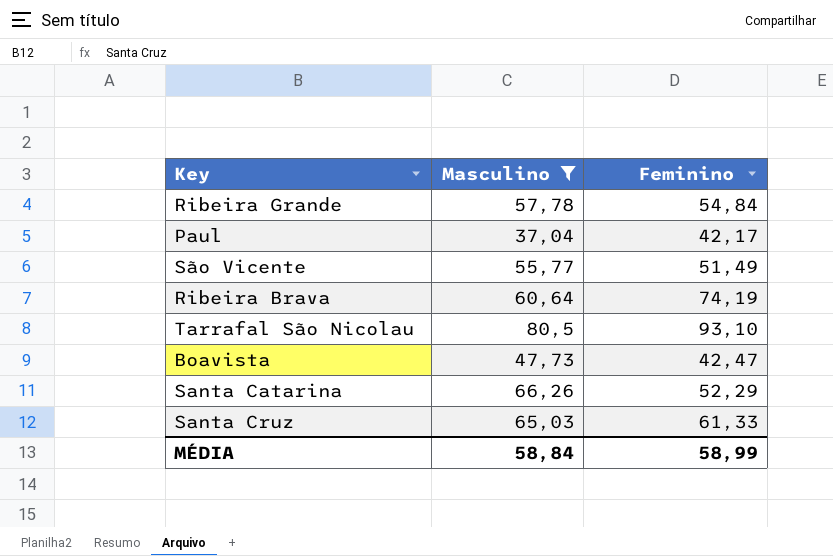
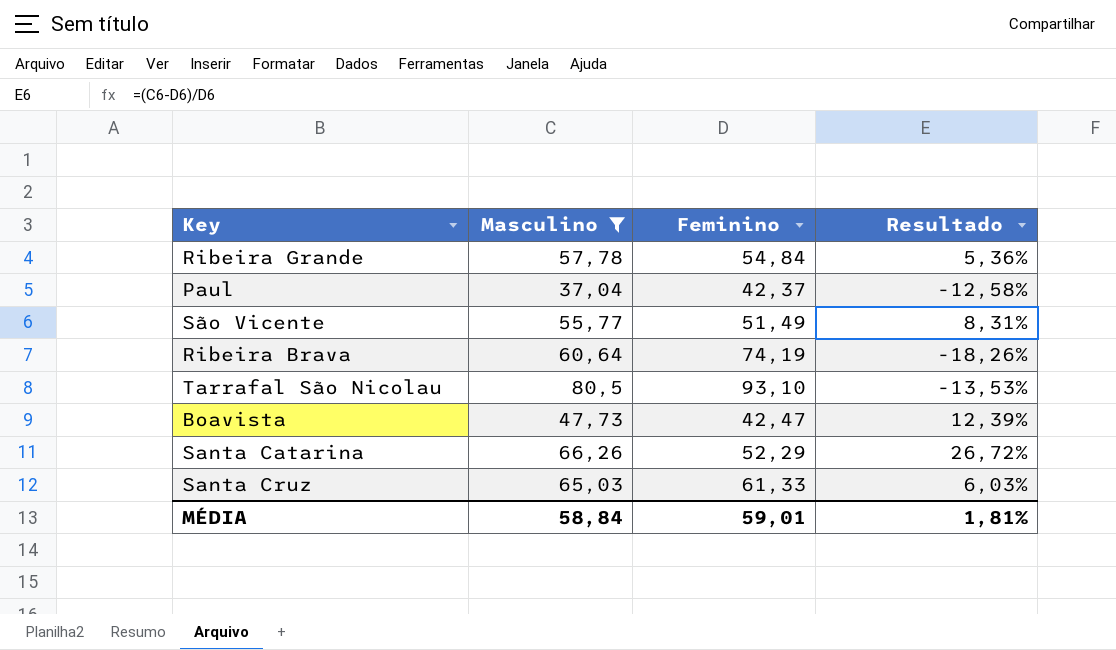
column Resultado | formula: none -> ([Masculino] - [Feminino]) / [Feminino]
Paul | Feminino: 42,17 -> 42,37
MÉDIA | Feminino: 58,99 -> 59,01

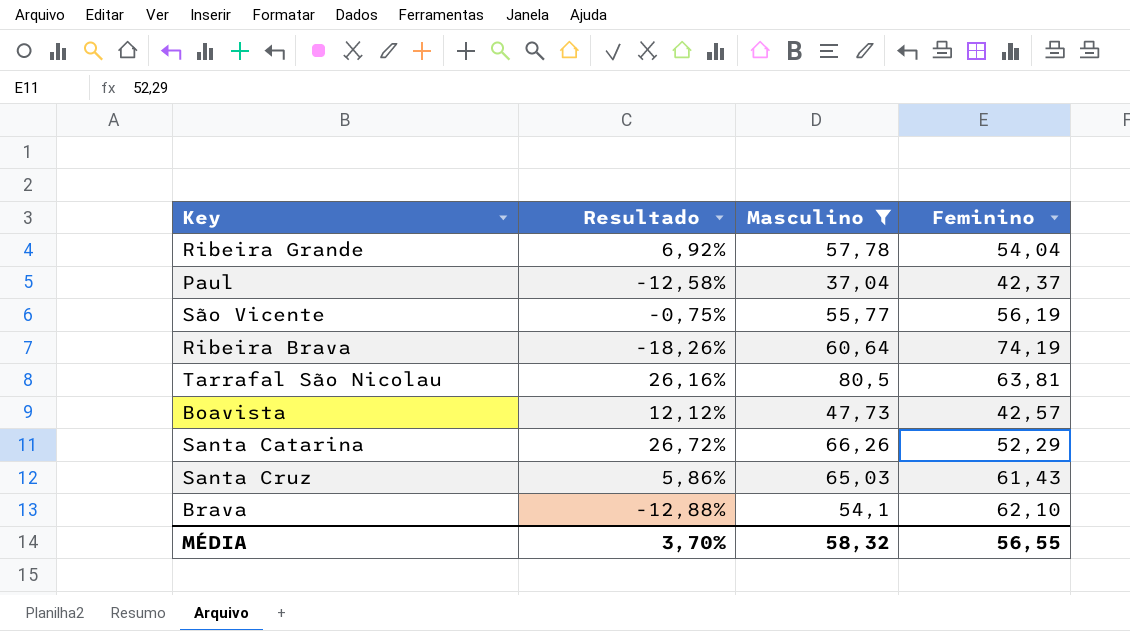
column Resultado | position: 4 -> 2
Ribeira Grande | Resultado: 5,36% -> 6,92%
Ribeira Grande | Feminino: 54,84 -> 54,04
São Vicente | Resultado: 8,31% -> -0,75%
São Vicente | Feminino: 51,49 -> 56,19
Tarrafal São Nicolau | Resultado: -13,53% -> 26,16%
Tarrafal São Nicolau | Feminino: 93,10 -> 63,81
Boavista | Resultado: 12,39% -> 12,12%
Boavista | Feminino: 42,47 -> 42,57
Santa Cruz | Resultado: 6,03% -> 5,86%
Santa Cruz | Feminino: 61,33 -> 61,43
row Brava: none -> -12,88% | 54,1 | 62,10
MÉDIA | Resultado: 1,81% -> 3,70%
MÉDIA | Masculino: 58,84 -> 58,32
MÉDIA | Feminino: 59,01 -> 56,55

